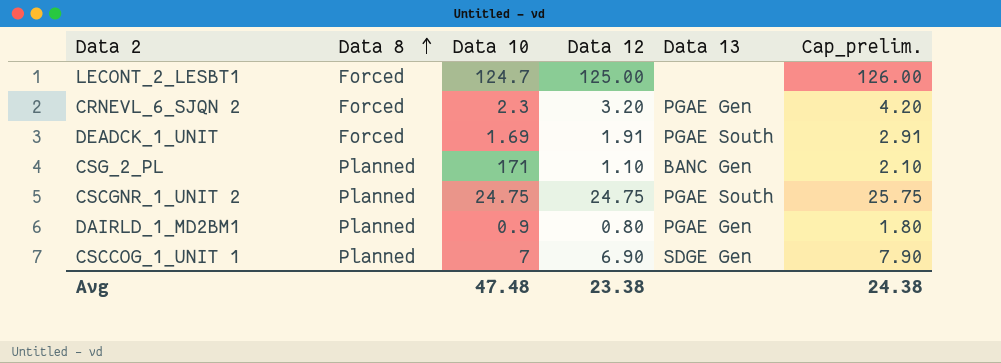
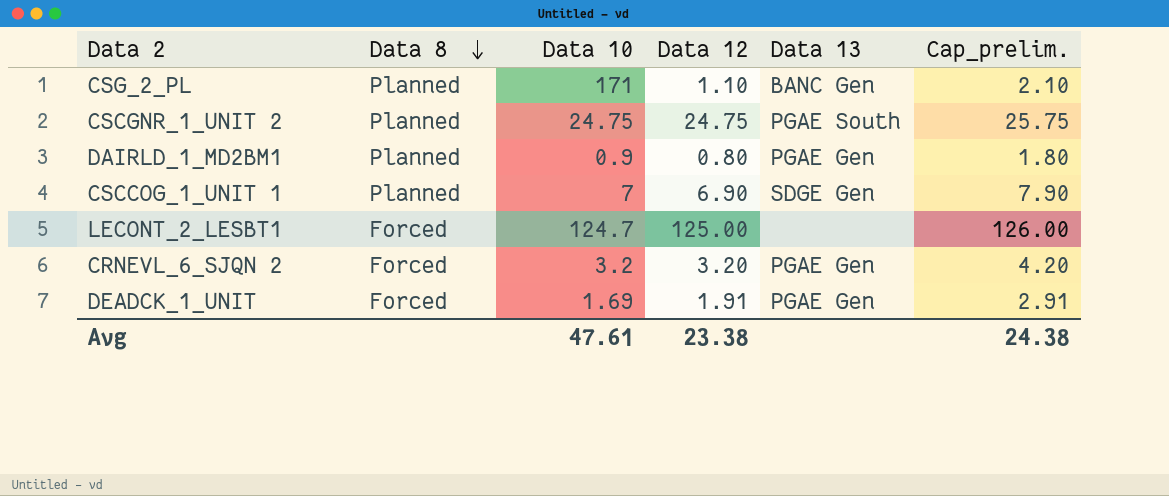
row order: Data 8 ascending -> Data 8 descending
CRNEVL_6_SJQN 2 | Data 10: 2.3 -> 3.2
DEADCK_1_UNIT | Data 13: PGAE South -> PGAE Gen
Avg | Data 10: 47.48 -> 47.61

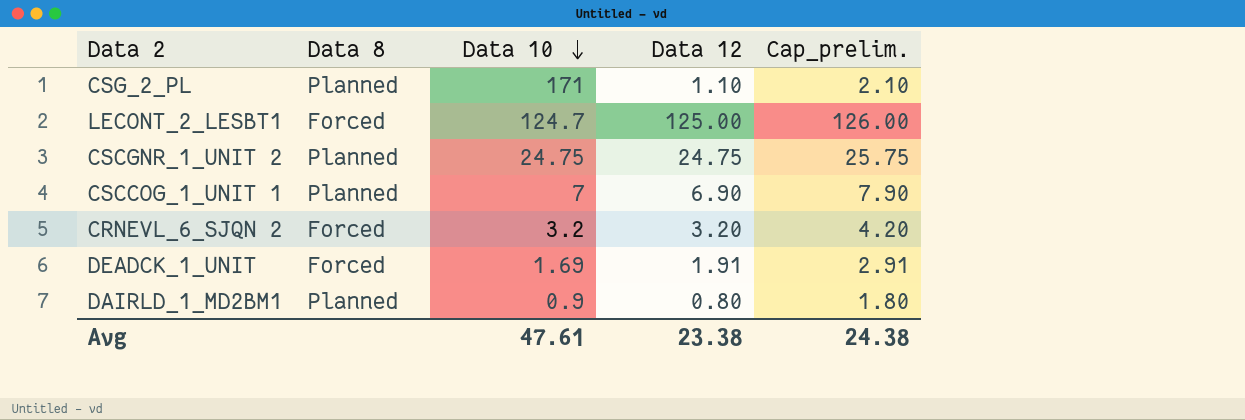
row order: Data 8 descending -> Data 10 descending
column Data 13 | position: 5 -> none

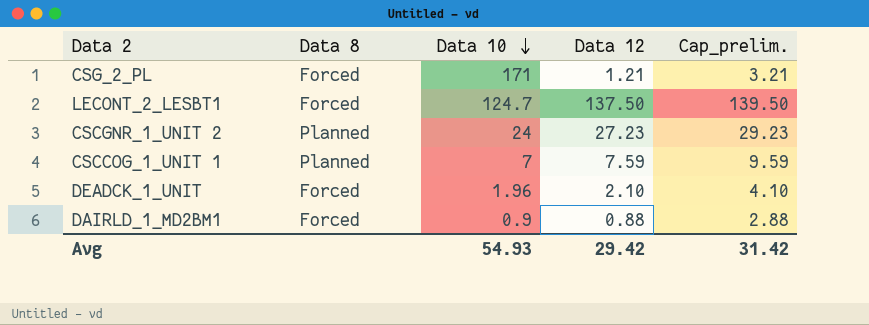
column Cap_prelim. | formula: [Data 12] + 1 -> [Data 12] + 2
row CRNEVL_6_SJQN 2: Forced | 3.2 | 3.20 | 4.20 -> none
CSG_2_PL | Data 8: Planned -> Forced
CSG_2_PL | Data 12: 1.10 -> 1.21
LECONT_2_LESBT1 | Data 12: 125.00 -> 137.50
CSCGNR_1_UNIT 2 | Data 10: 24.75 -> 24
CSCGNR_1_UNIT 2 | Data 12: 24.75 -> 27.23
CSCCOG_1_UNIT 1 | Data 12: 6.90 -> 7.59
DEADCK_1_UNIT | Data 10: 1.69 -> 1.96
DEADCK_1_UNIT | Data 12: 1.91 -> 2.10
DAIRLD_1_MD2BM1 | Data 8: Planned -> Forced
DAIRLD_1_MD2BM1 | Data 12: 0.80 -> 0.88
Avg | Data 10: 47.61 -> 54.93
Avg | Data 12: 23.38 -> 29.42
Avg | Cap_prelim.: 24.38 -> 31.42

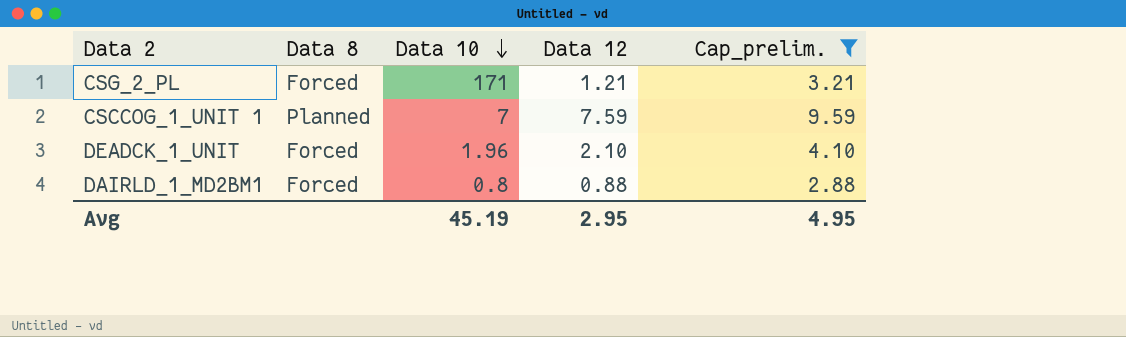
filter: none -> Cap_prelim. <= 9.59
DAIRLD_1_MD2BM1 | Data 10: 0.9 -> 0.8
Avg | Data 10: 54.93 -> 45.19
Avg | Data 12: 29.42 -> 2.95
Avg | Cap_prelim.: 31.42 -> 4.95

